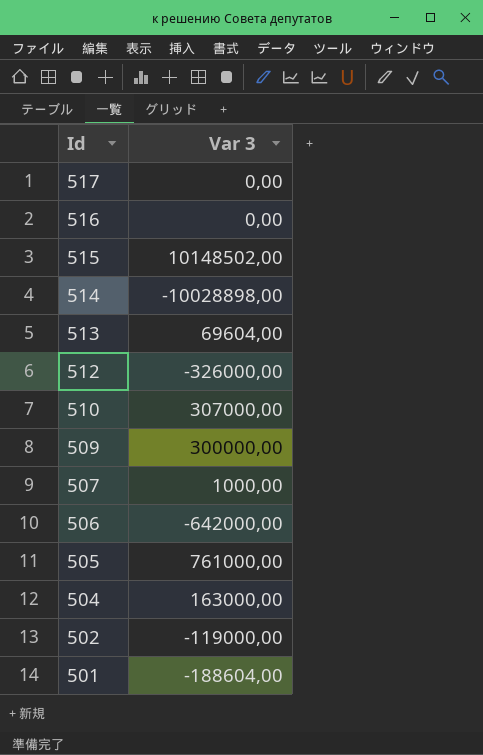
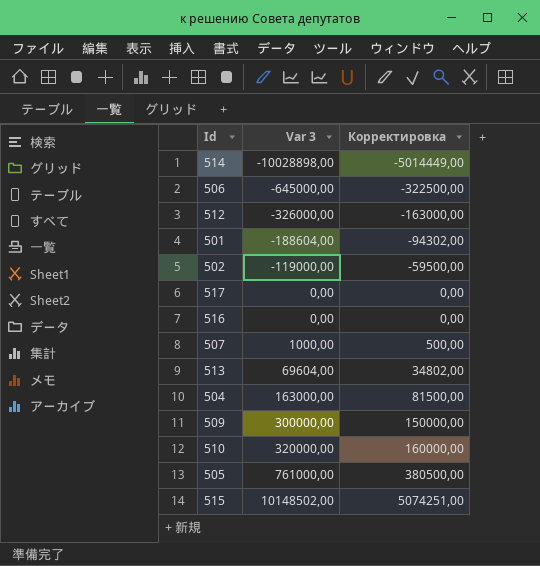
row order: Id descending -> Var 3 ascending
column Корректировка | formula: none -> [Var 3] * 0,5
506 | Var 3: -642000,00 -> -645000,00
510 | Var 3: 307000,00 -> 320000,00

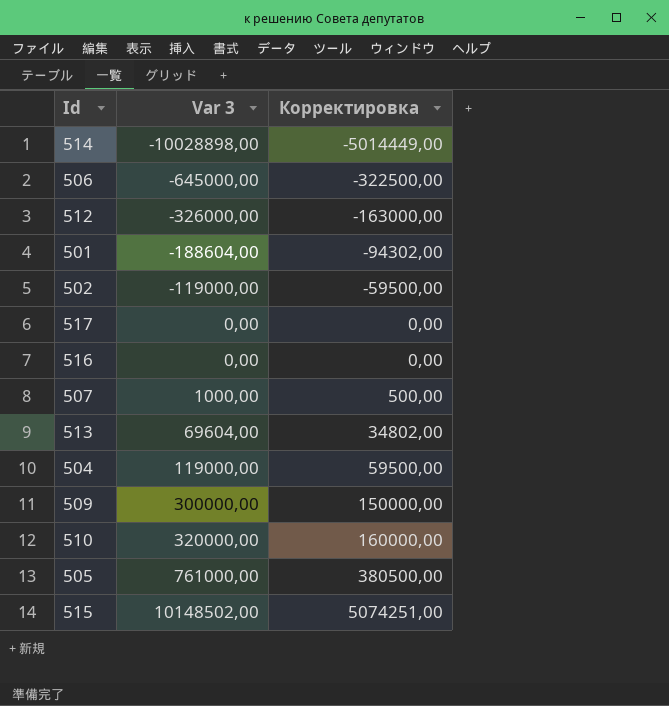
504 | Var 3: 163000,00 -> 119000,00
504 | Корректировка: 81500,00 -> 59500,00

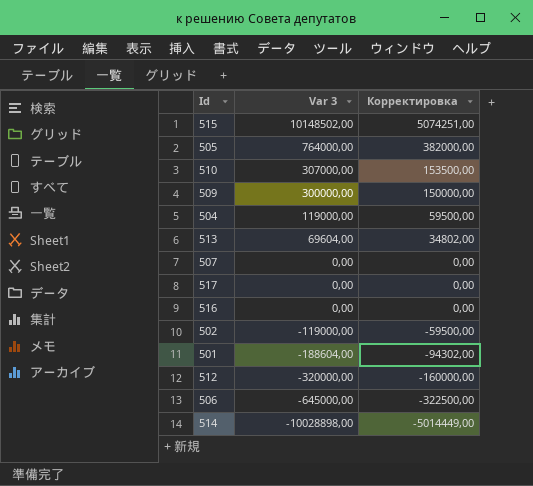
row order: Var 3 ascending -> Var 3 descending
505 | Var 3: 761000,00 -> 764000,00
505 | Корректировка: 380500,00 -> 382000,00
510 | Var 3: 320000,00 -> 307000,00
510 | Корректировка: 160000,00 -> 153500,00
507 | Var 3: 1000,00 -> 0,00
507 | Корректировка: 500,00 -> 0,00
512 | Var 3: -326000,00 -> -320000,00
512 | Корректировка: -163000,00 -> -160000,00

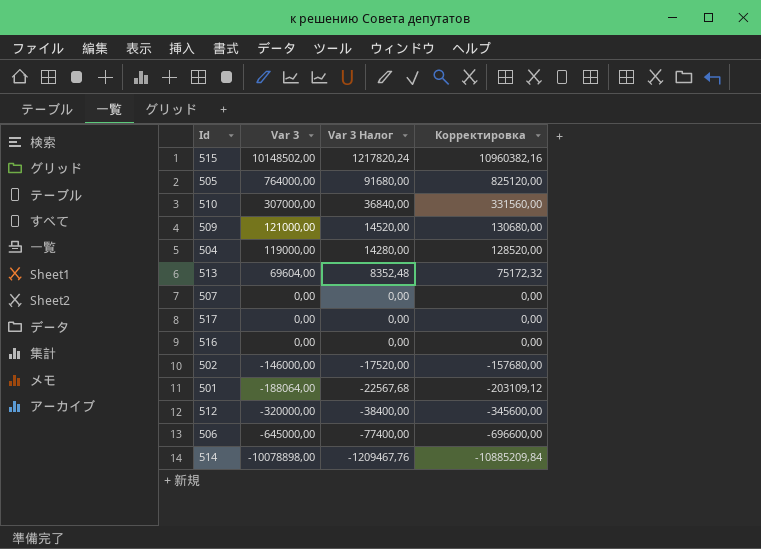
column Var 3 Налог | formula: none -> [Var 3] * 0,12
column Корректировка | formula: [Var 3] * 0,5 -> [Var 3] * 1,08
509 | Var 3: 300000,00 -> 121000,00
502 | Var 3: -119000,00 -> -146000,00
501 | Var 3: -188604,00 -> -188064,00
514 | Var 3: -10028898,00 -> -10078898,00

